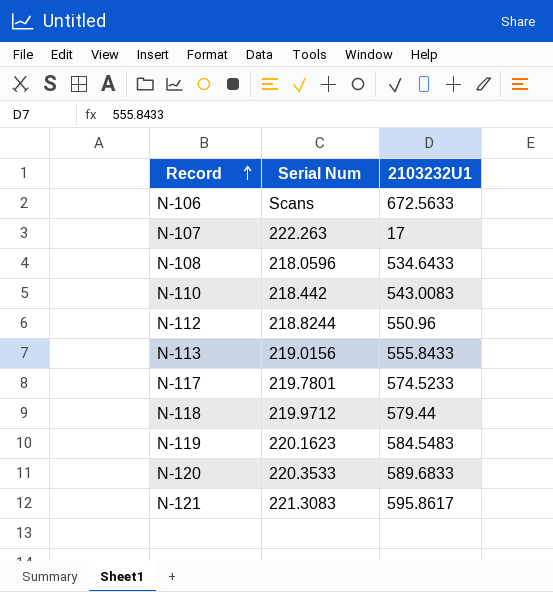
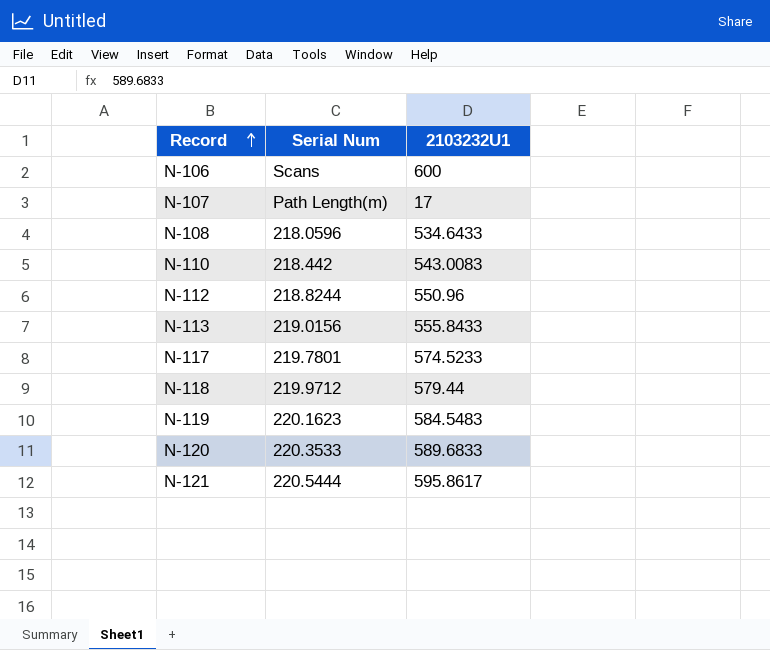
N-106 | 2103232U1: 672.5633 -> 600
N-107 | Serial Num: 222.263 -> Path Length(m)
N-121 | Serial Num: 221.3083 -> 220.5444

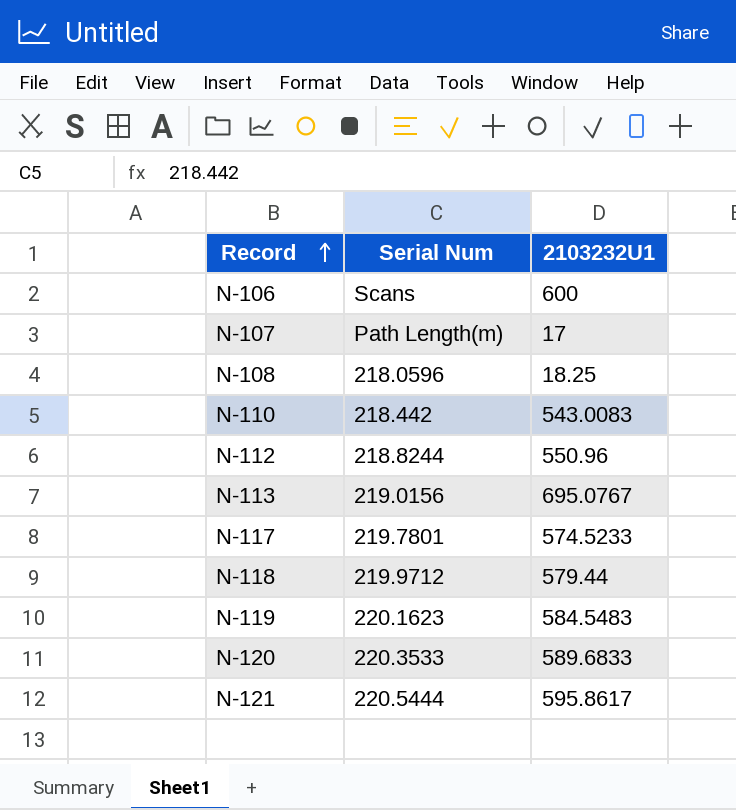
N-108 | 2103232U1: 534.6433 -> 18.25
N-113 | 2103232U1: 555.8433 -> 695.0767

